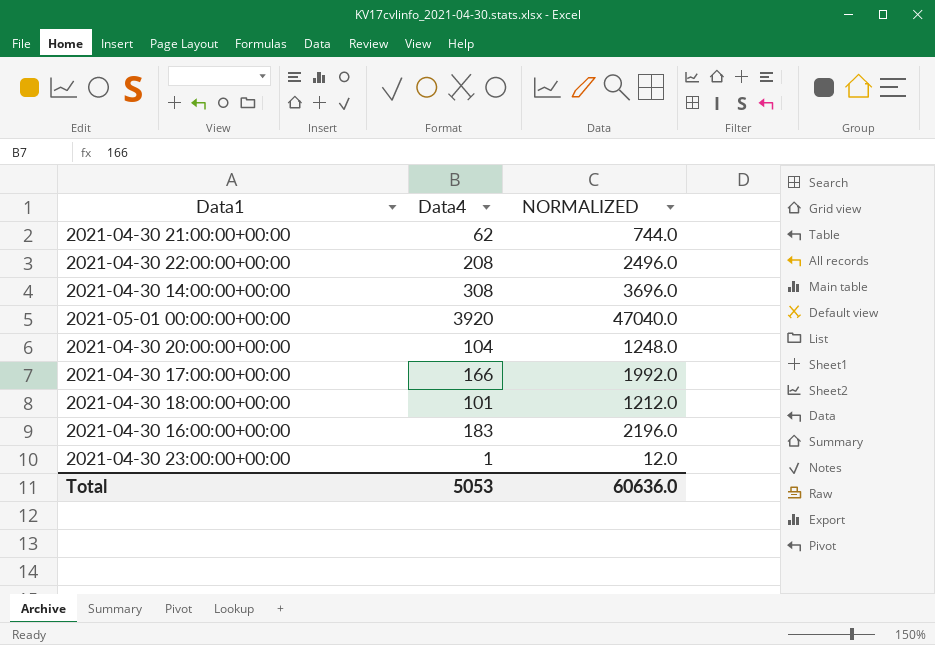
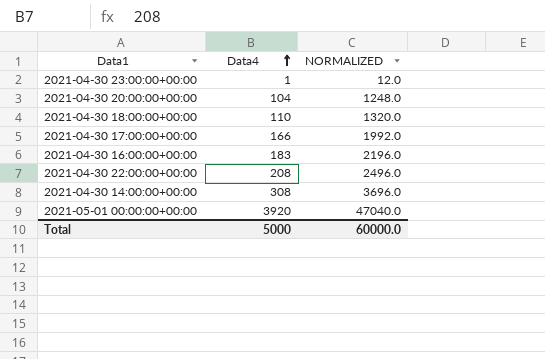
row order: none -> Data4 ascending
row 2021-04-30 21:00:00+00:00: 62 | 744.0 -> none
2021-04-30 18:00:00+00:00 | Data4: 101 -> 110
2021-04-30 18:00:00+00:00 | NORMALIZED: 1212.0 -> 1320.0
Total | Data4: 5053 -> 5000
Total | NORMALIZED: 60636.0 -> 60000.0

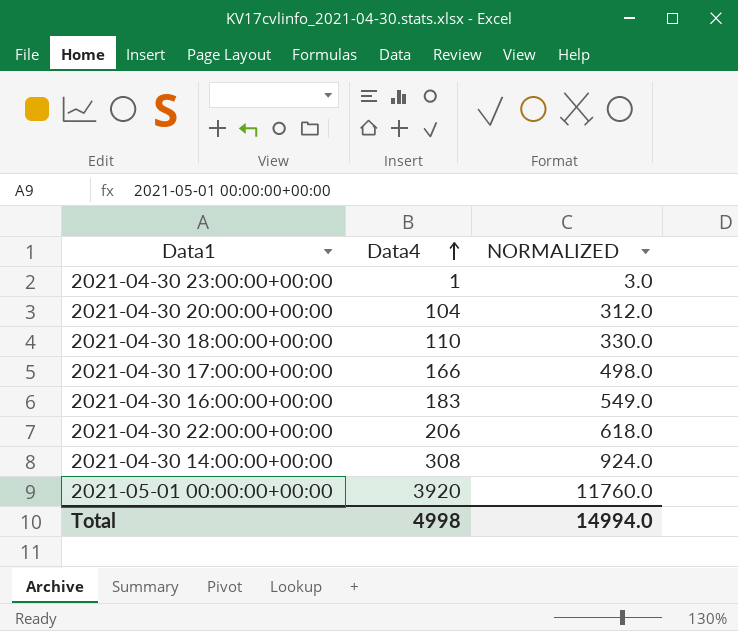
column NORMALIZED | formula: [Data4] * 12 -> [Data4] * 3
2021-04-30 22:00:00+00:00 | Data4: 208 -> 206
Total | Data4: 5000 -> 4998
Total | NORMALIZED: 60000.0 -> 14994.0

